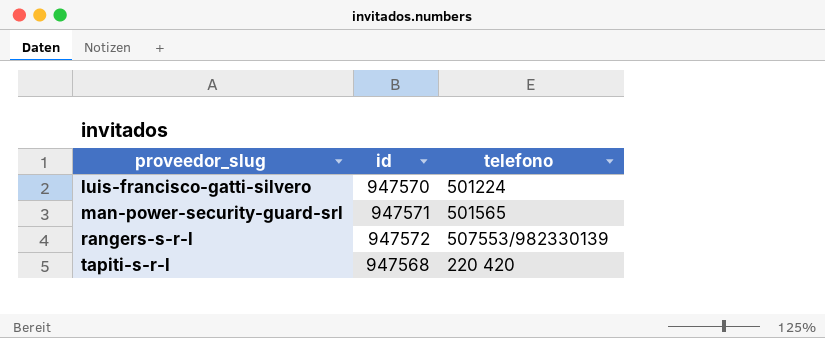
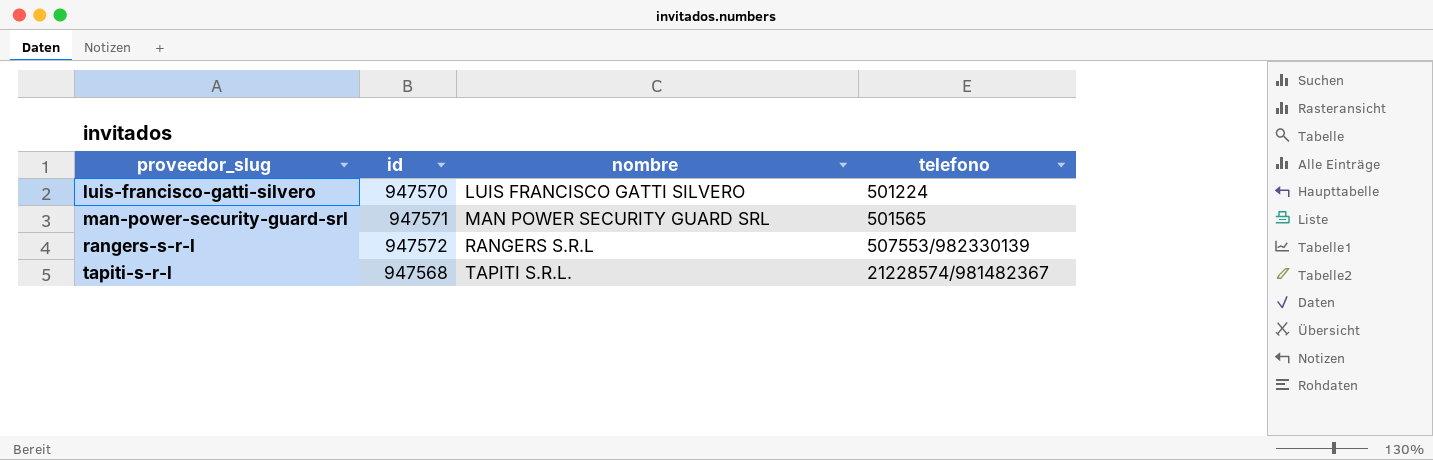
column nombre | position: none -> 3
tapiti-s-r-l | telefono: 220 420 -> 21228574/981482367

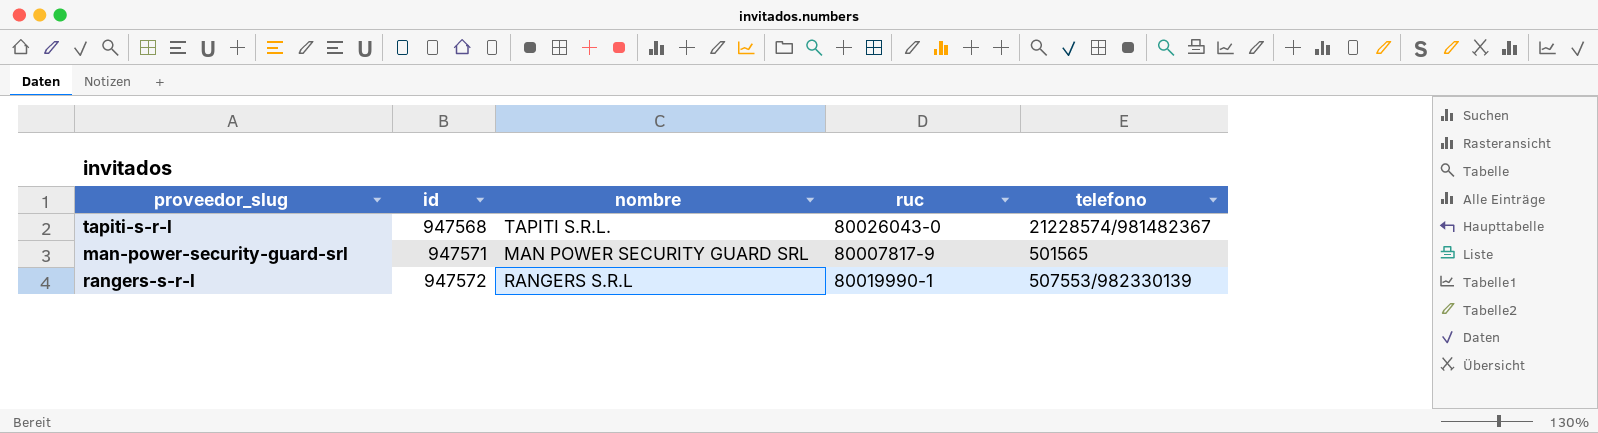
row order: proveedor_slug ascending -> id ascending
column ruc | position: none -> 4
row luis-francisco-gatti-silvero: 947570 | LUIS FRANCISCO GATTI SILVERO | 501224 -> none

